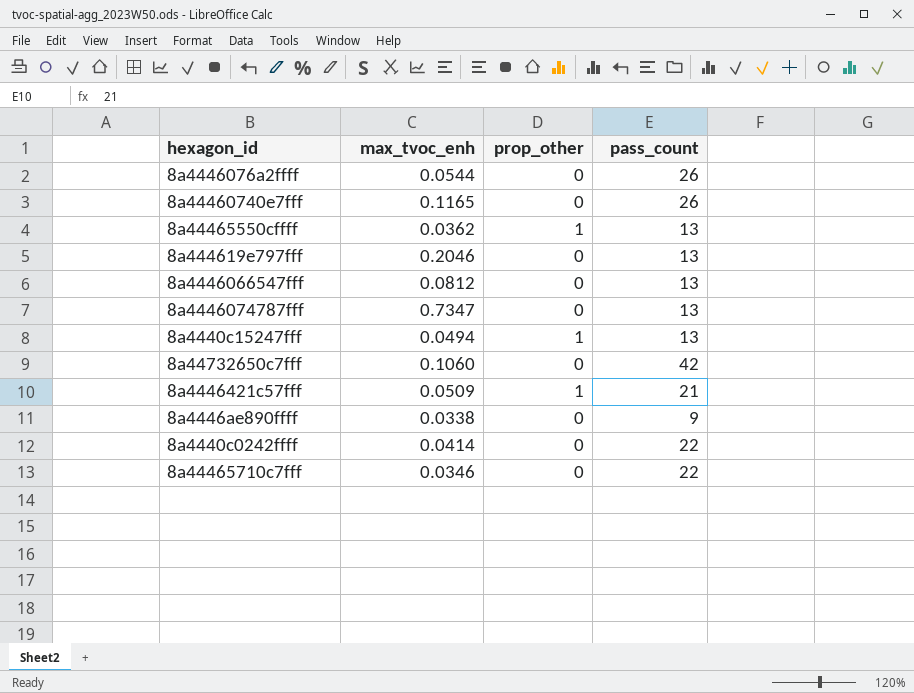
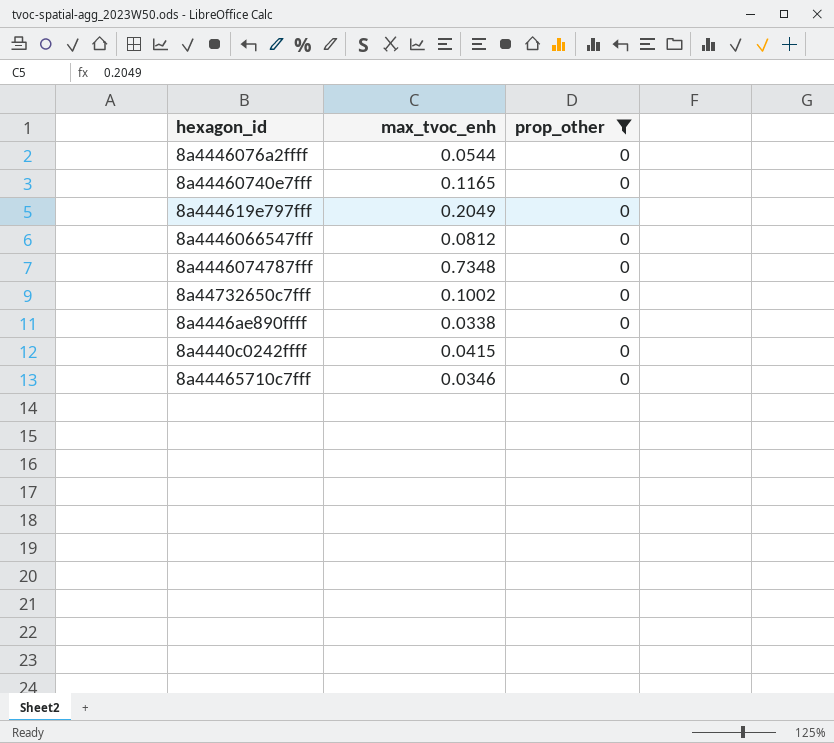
filter: none -> prop_other = 0
column pass_count | position: 4 -> none
8a444619e797fff | max_tvoc_enh: 0.2046 -> 0.2049
8a4446074787fff | max_tvoc_enh: 0.7347 -> 0.7348
8a44732650c7fff | max_tvoc_enh: 0.1060 -> 0.1002
8a4440c0242ffff | max_tvoc_enh: 0.0414 -> 0.0415

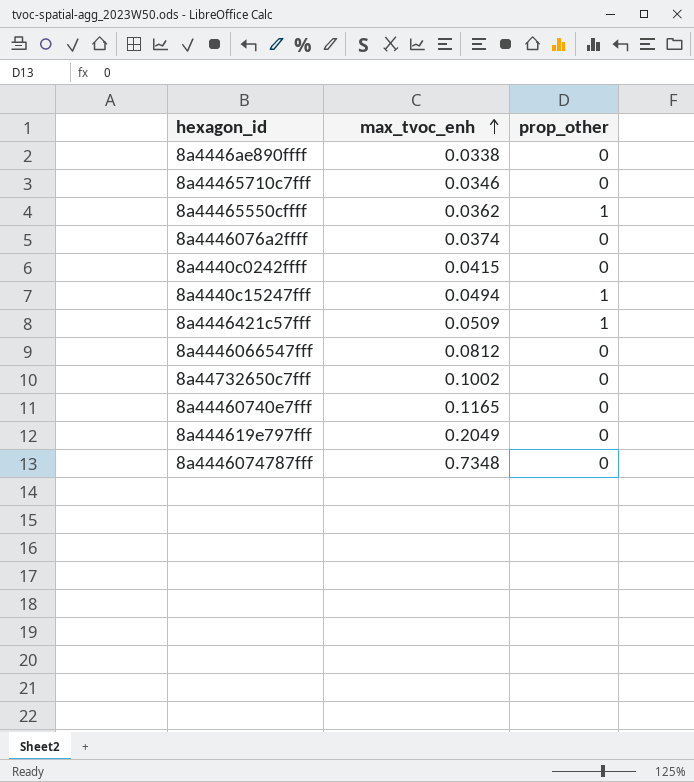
filter: prop_other = 0 -> none
row order: none -> max_tvoc_enh ascending
8a4446076a2ffff | max_tvoc_enh: 0.0544 -> 0.0374

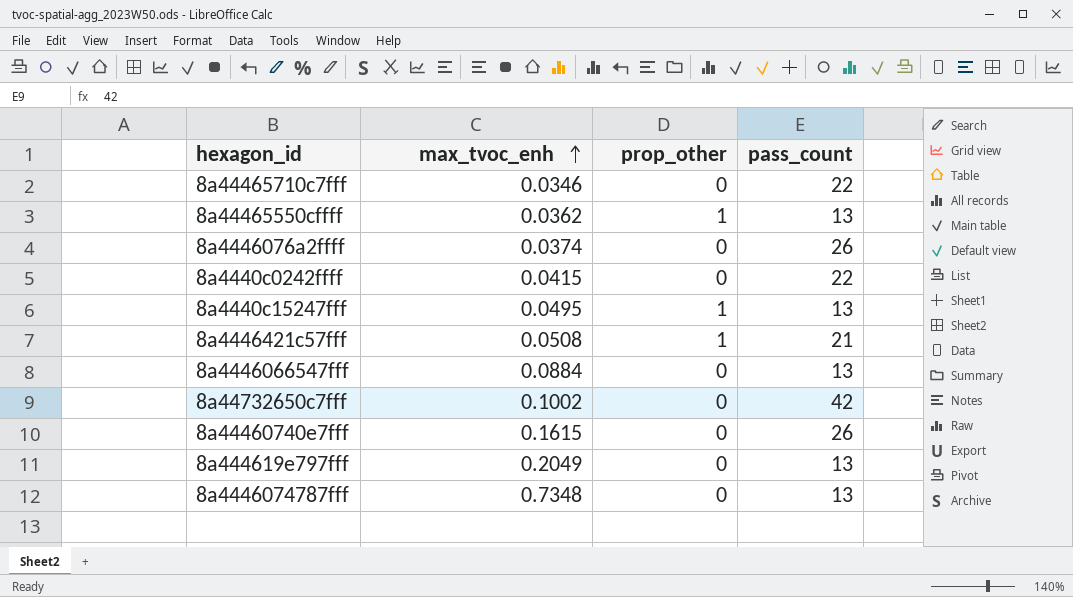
column pass_count | position: none -> 4
row 8a4446ae890ffff: 0.0338 | 0 -> none
8a4440c15247fff | max_tvoc_enh: 0.0494 -> 0.0495
8a4446421c57fff | max_tvoc_enh: 0.0509 -> 0.0508
8a4446066547fff | max_tvoc_enh: 0.0812 -> 0.0884
8a44460740e7fff | max_tvoc_enh: 0.1165 -> 0.1615

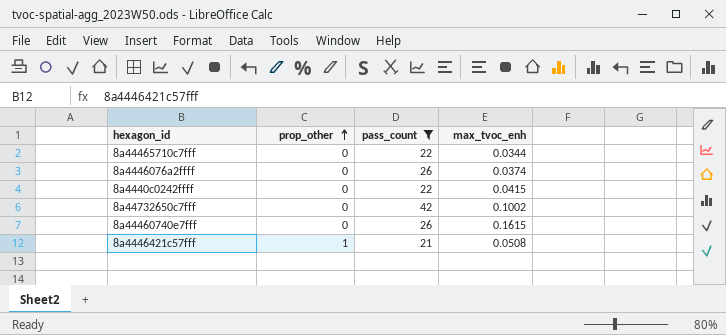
filter: none -> pass_count != 13
row order: max_tvoc_enh ascending -> prop_other ascending
column max_tvoc_enh | position: 2 -> 4
8a44465710c7fff | max_tvoc_enh: 0.0346 -> 0.0344

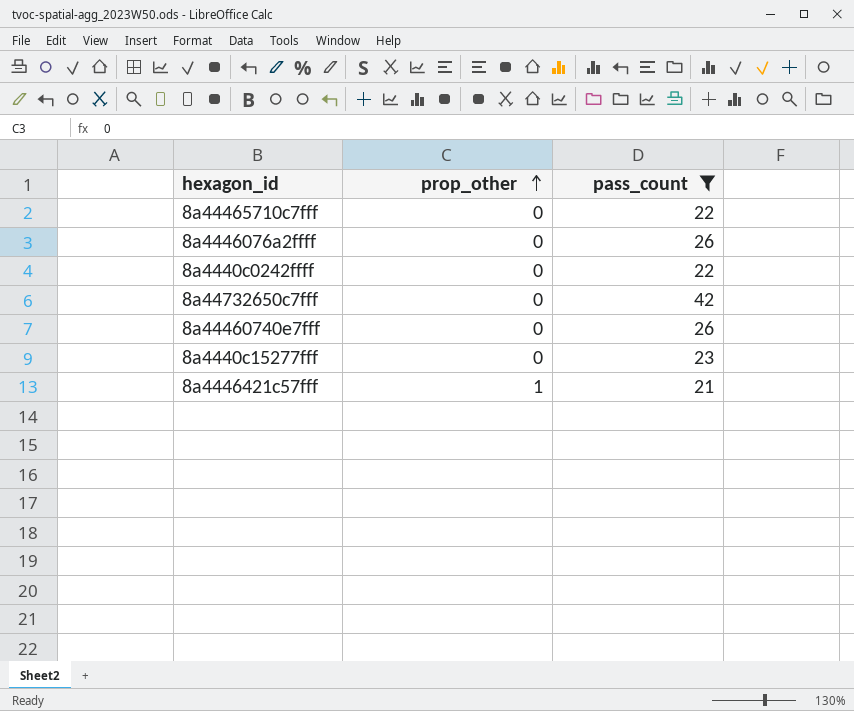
column max_tvoc_enh | position: 4 -> none
row 8a4440c15277fff: none -> 0 | 23

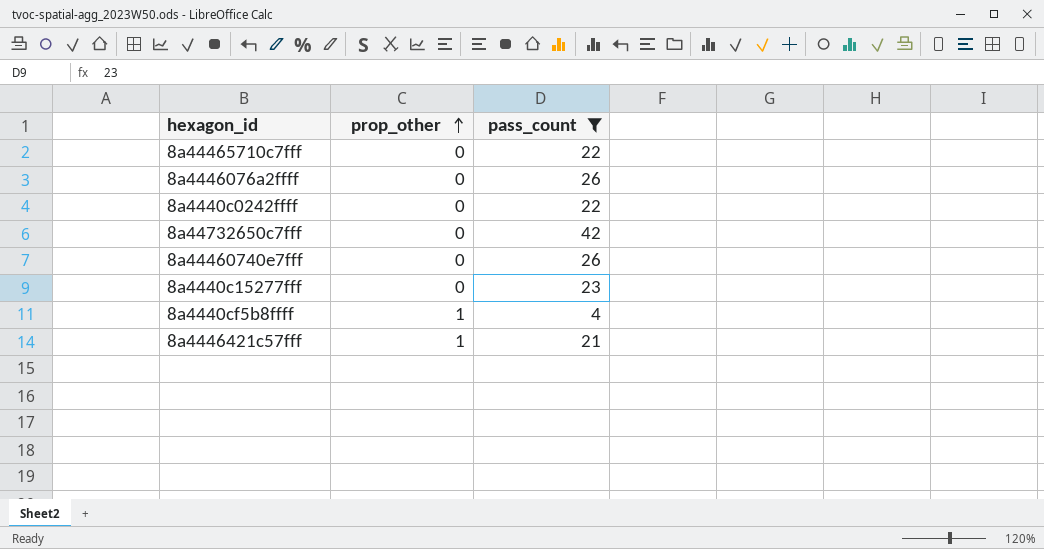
row 8a4440cf5b8ffff: none -> 1 | 4

